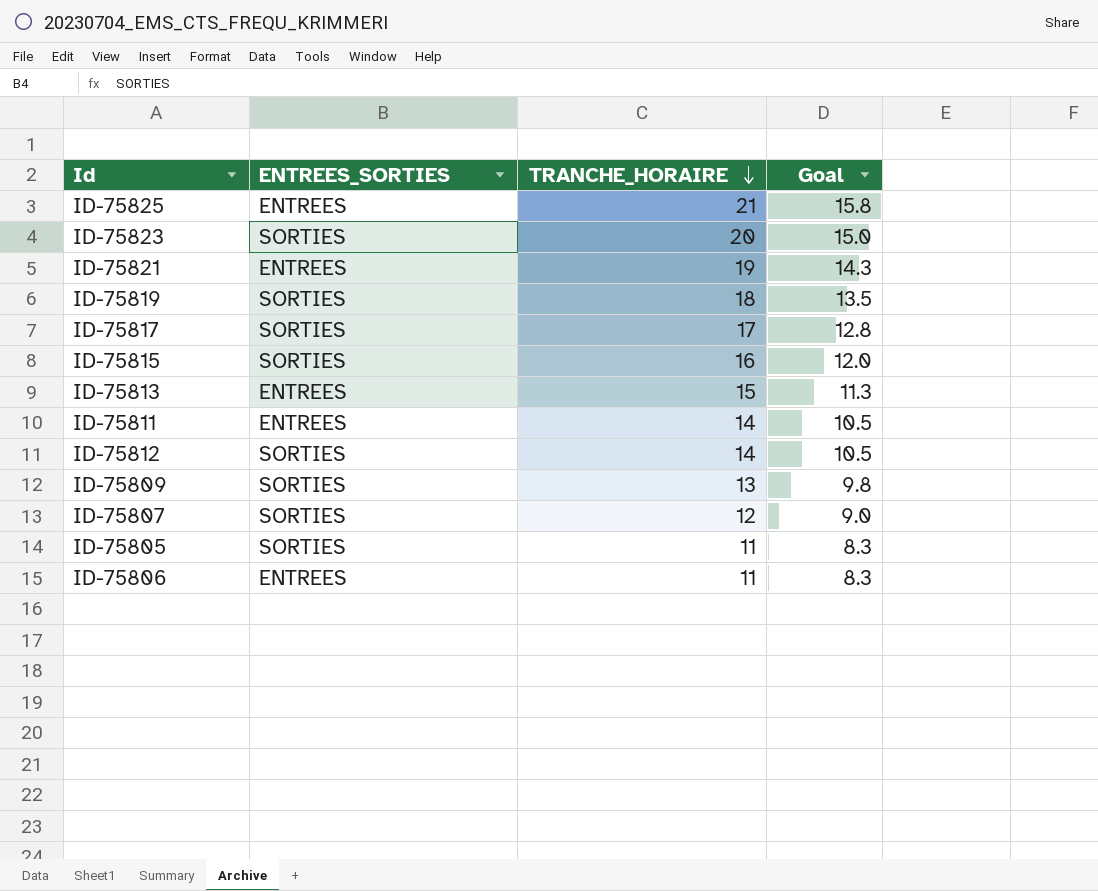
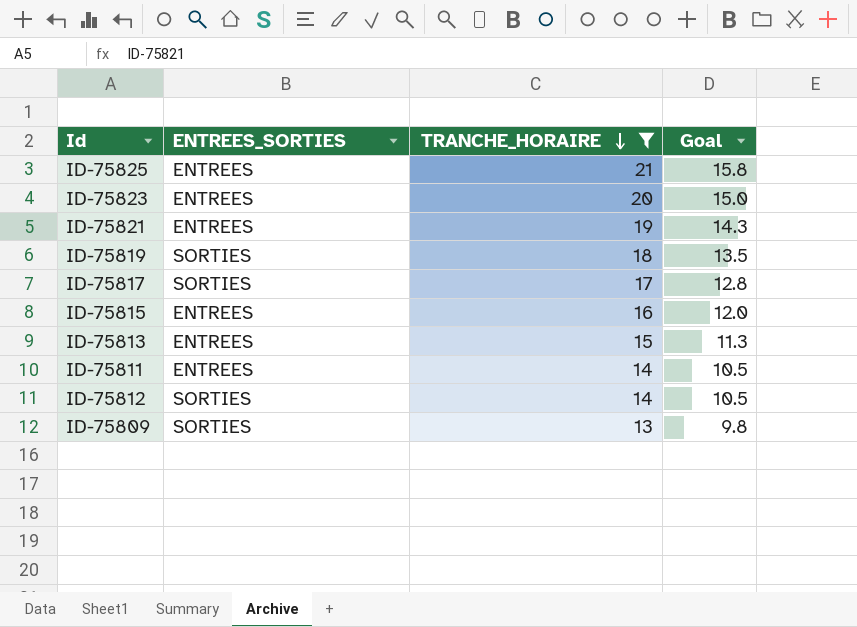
filter: none -> TRANCHE_HORAIRE >= 13
ID-75823 | ENTREES_SORTIES: SORTIES -> ENTREES
ID-75815 | ENTREES_SORTIES: SORTIES -> ENTREES

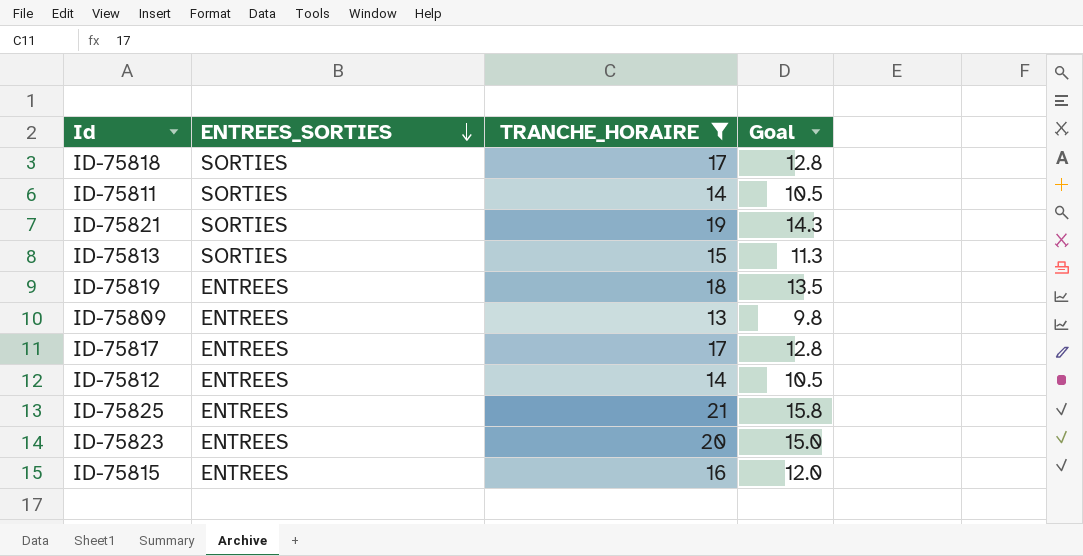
row order: TRANCHE_HORAIRE descending -> ENTREES_SORTIES descending
row ID-75818: none -> SORTIES | 17 | 12.8
ID-75811 | ENTREES_SORTIES: ENTREES -> SORTIES
ID-75821 | ENTREES_SORTIES: ENTREES -> SORTIES
ID-75813 | ENTREES_SORTIES: ENTREES -> SORTIES
ID-75819 | ENTREES_SORTIES: SORTIES -> ENTREES
ID-75809 | ENTREES_SORTIES: SORTIES -> ENTREES
ID-75817 | ENTREES_SORTIES: SORTIES -> ENTREES
ID-75812 | ENTREES_SORTIES: SORTIES -> ENTREES

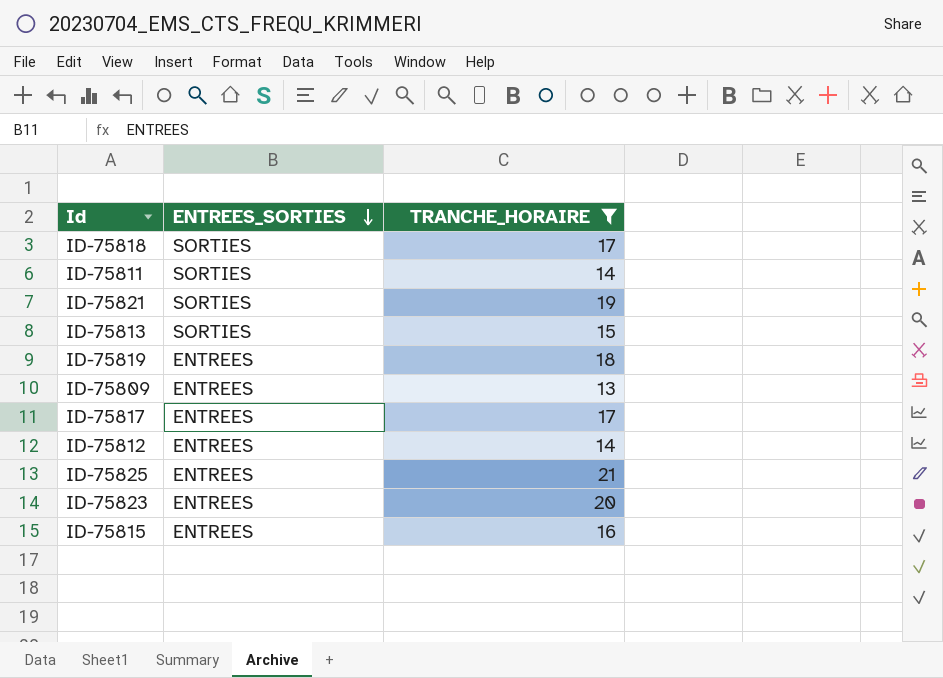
column Goal | formula: [TRANCHE_HORAIRE] * 0.75 -> none

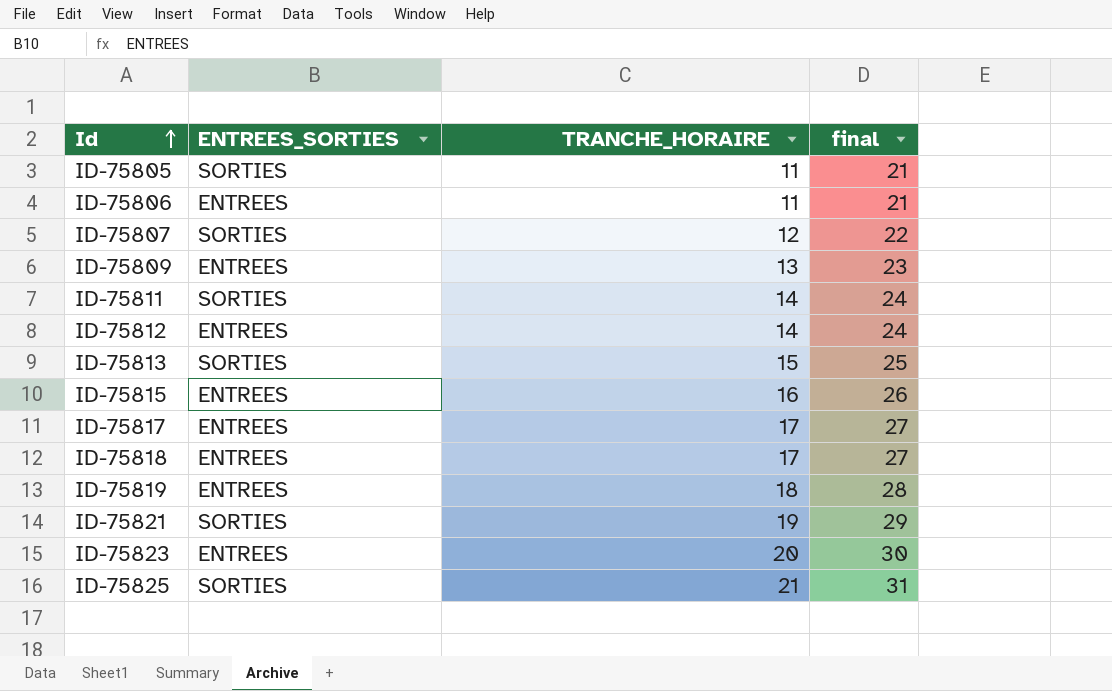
filter: TRANCHE_HORAIRE >= 13 -> none
row order: ENTREES_SORTIES descending -> Id ascending
column final | formula: none -> [TRANCHE_HORAIRE] + 10
ID-75818 | ENTREES_SORTIES: SORTIES -> ENTREES
ID-75825 | ENTREES_SORTIES: ENTREES -> SORTIES

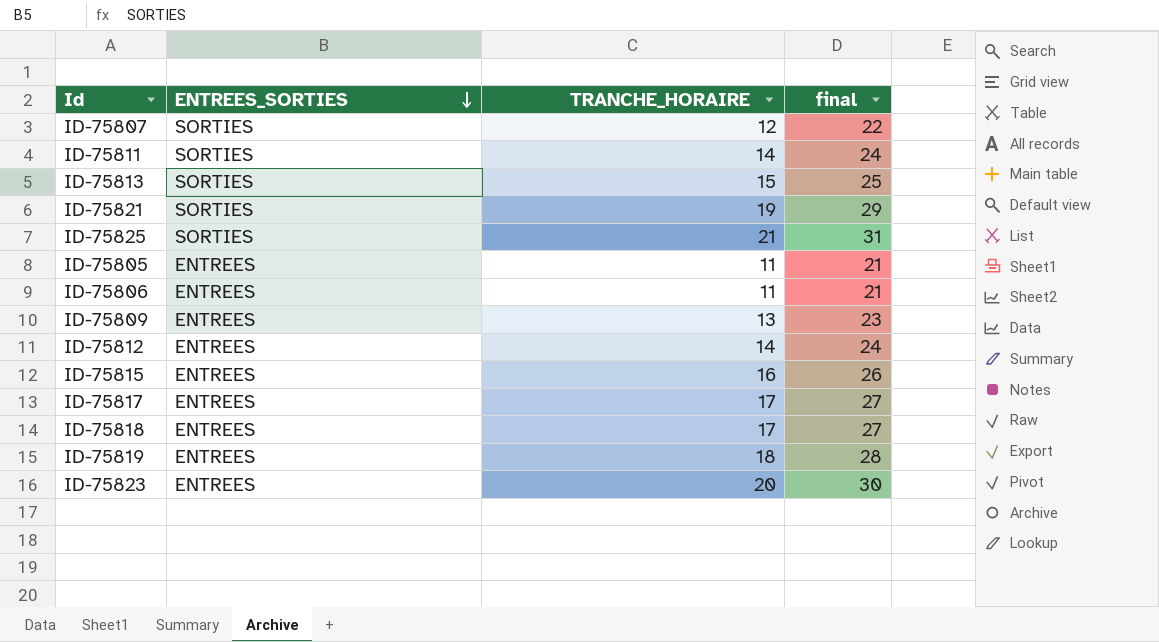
row order: Id ascending -> ENTREES_SORTIES descending
ID-75805 | ENTREES_SORTIES: SORTIES -> ENTREES

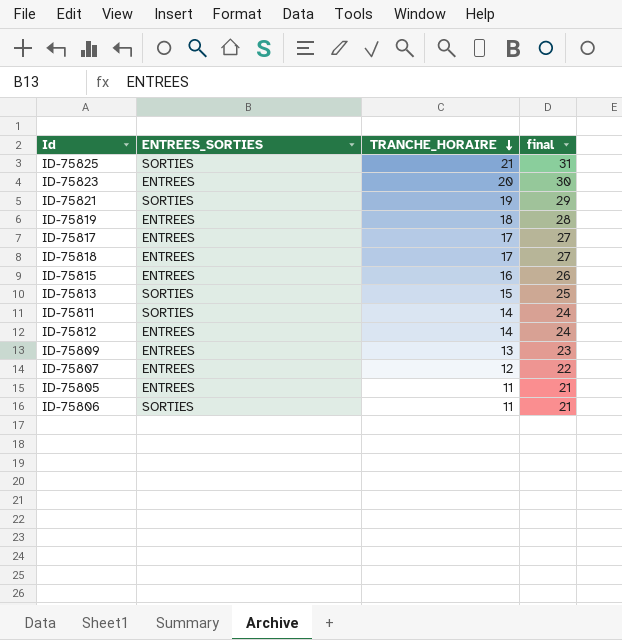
row order: ENTREES_SORTIES descending -> TRANCHE_HORAIRE descending
ID-75807 | ENTREES_SORTIES: SORTIES -> ENTREES
ID-75806 | ENTREES_SORTIES: ENTREES -> SORTIES

